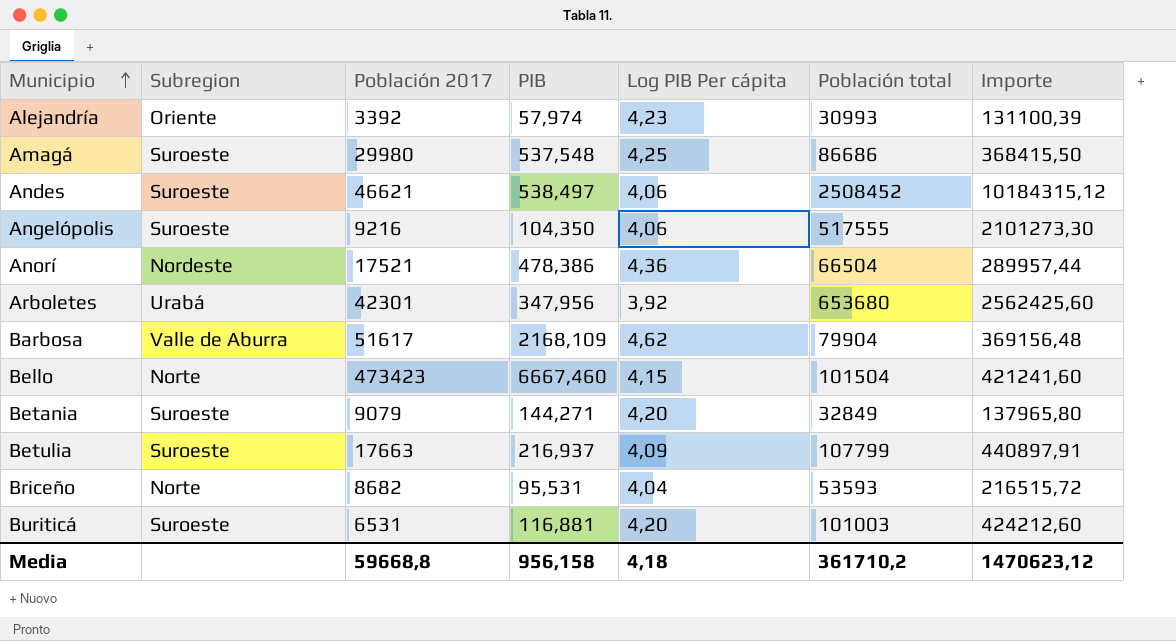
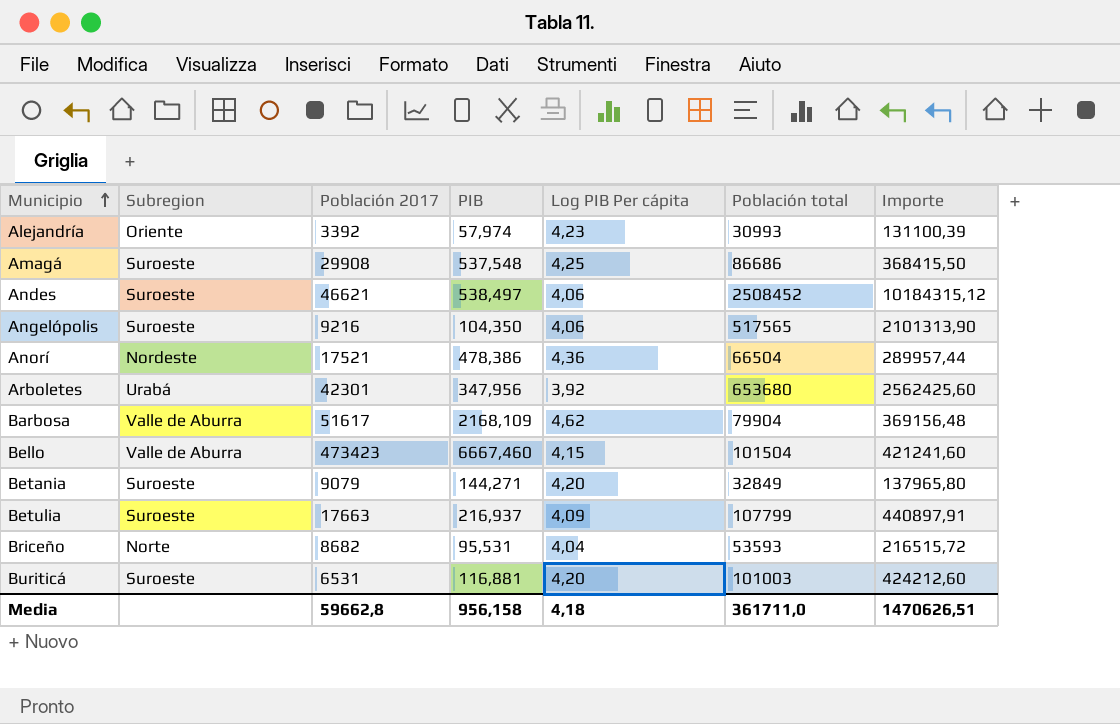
Amagá | Población 2017: 29980 -> 29908
Angelópolis | Población total: 517555 -> 517565
Angelópolis | Importe: 2101273,30 -> 2101313,90
Bello | Subregion: Norte -> Valle de Aburra
Media | Población 2017: 59668,8 -> 59662,8
Media | Población total: 361710,2 -> 361711,0
Media | Importe: 1470623,12 -> 1470626,51

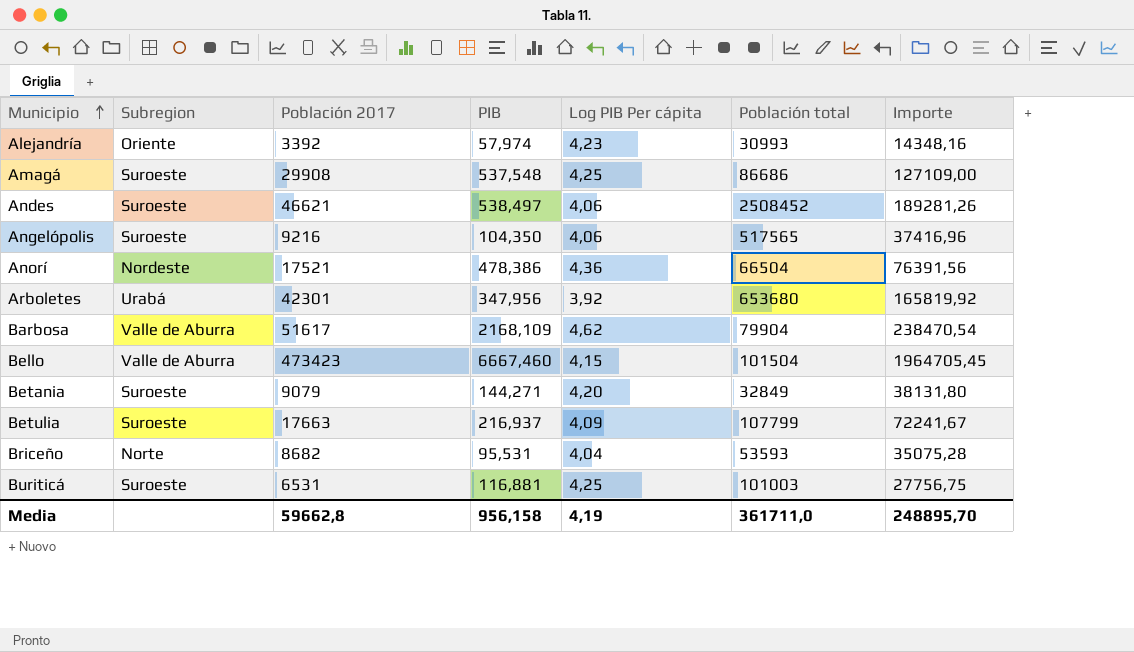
column Importe | formula: [Log PIB Per cápita] * [Población total] -> [Población 2017] * [Log PIB Per cápita]
Buriticá | Log PIB Per cápita: 4,20 -> 4,25
Media | Log PIB Per cápita: 4,18 -> 4,19
Media | Importe: 1470626,51 -> 248895,70

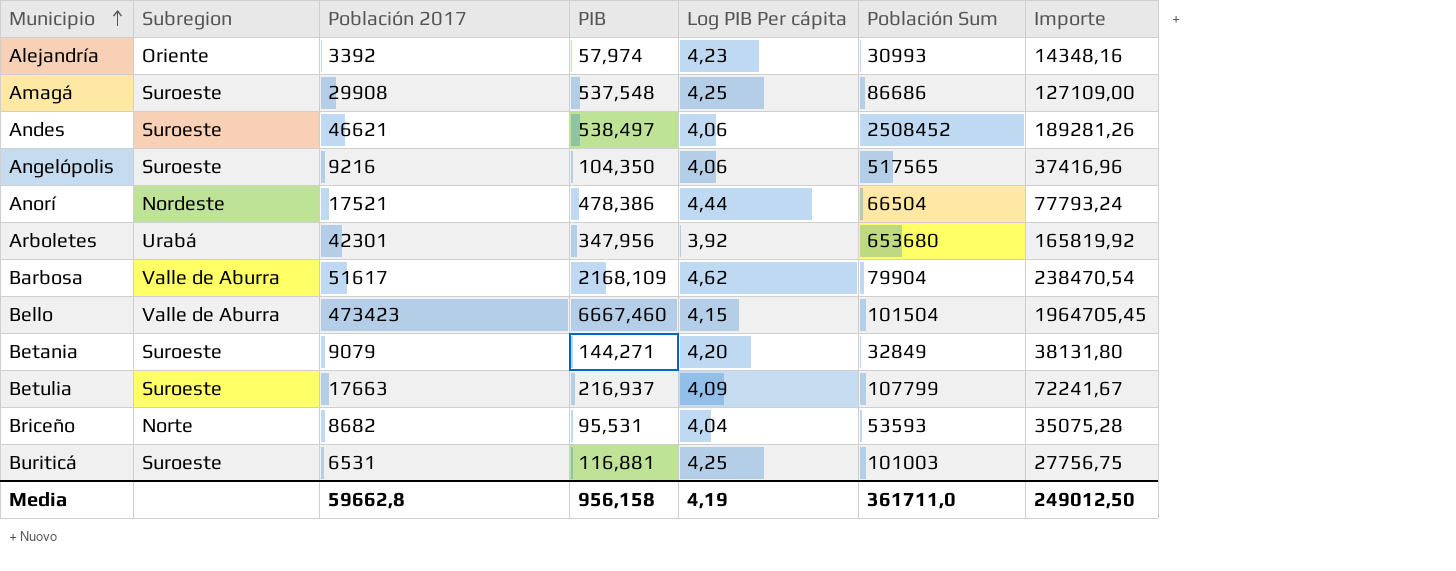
column name: Población total -> Población Sum
Anorí | Log PIB Per cápita: 4,36 -> 4,44
Anorí | Importe: 76391,56 -> 77793,24
Media | Importe: 248895,70 -> 249012,50

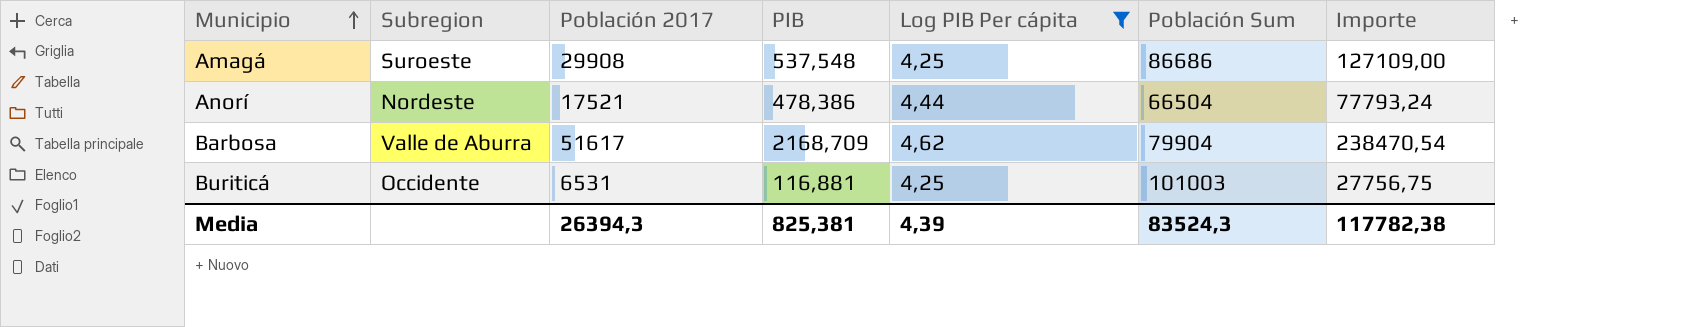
filter: none -> Log PIB Per cápita >= 4,25
Barbosa | PIB: 2168,109 -> 2168,709
Buriticá | Subregion: Suroeste -> Occidente
Media | Población 2017: 59662,8 -> 26394,3
Media | PIB: 956,158 -> 825,381
Media | Log PIB Per cápita: 4,19 -> 4,39
Media | Población Sum: 361711,0 -> 83524,3
Media | Importe: 249012,50 -> 117782,38

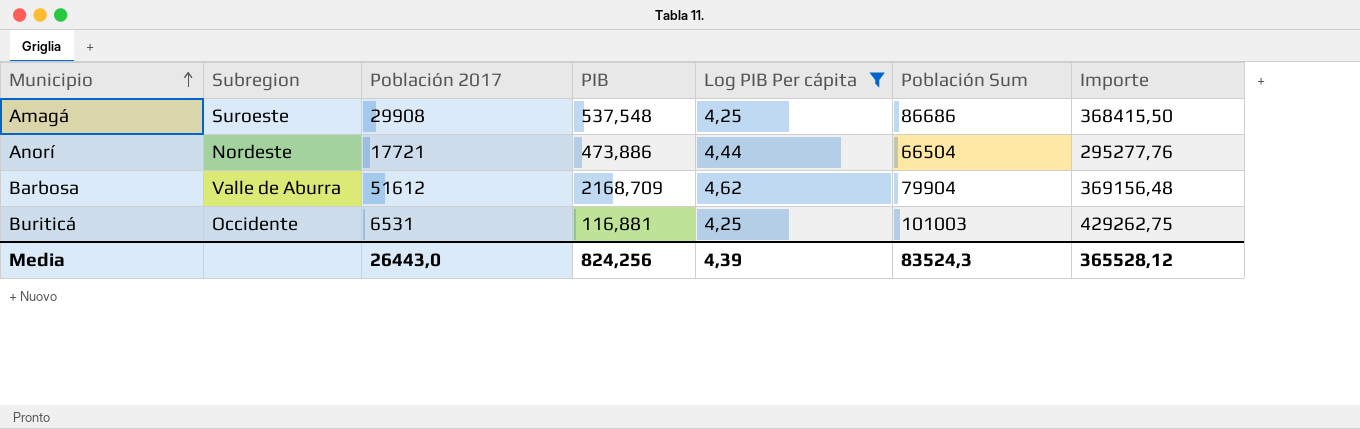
column Importe | formula: [Población 2017] * [Log PIB Per cápita] -> [Log PIB Per cápita] * [Población Sum]
Anorí | Población 2017: 17521 -> 17721
Anorí | PIB: 478,386 -> 473,886
Barbosa | Población 2017: 51617 -> 51612
Media | Población 2017: 26394,3 -> 26443,0
Media | PIB: 825,381 -> 824,256
Media | Importe: 117782,38 -> 365528,12

